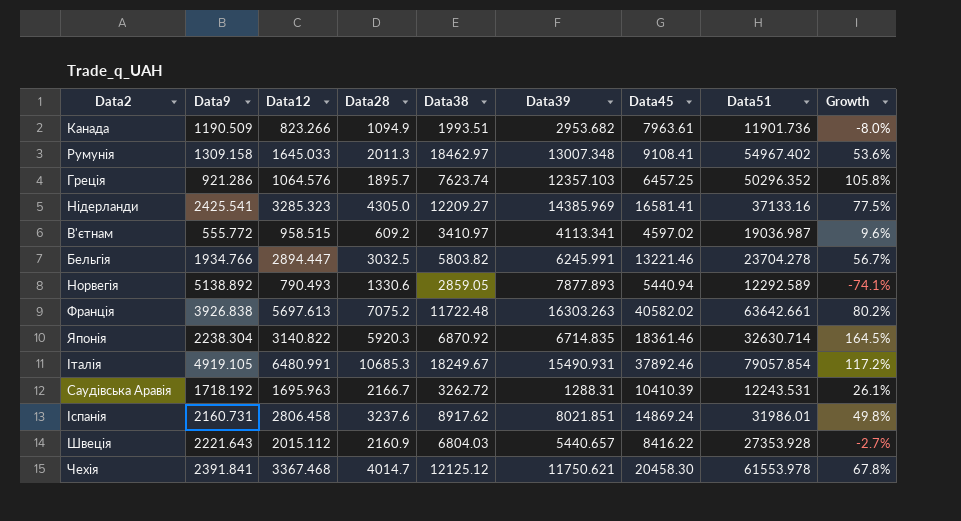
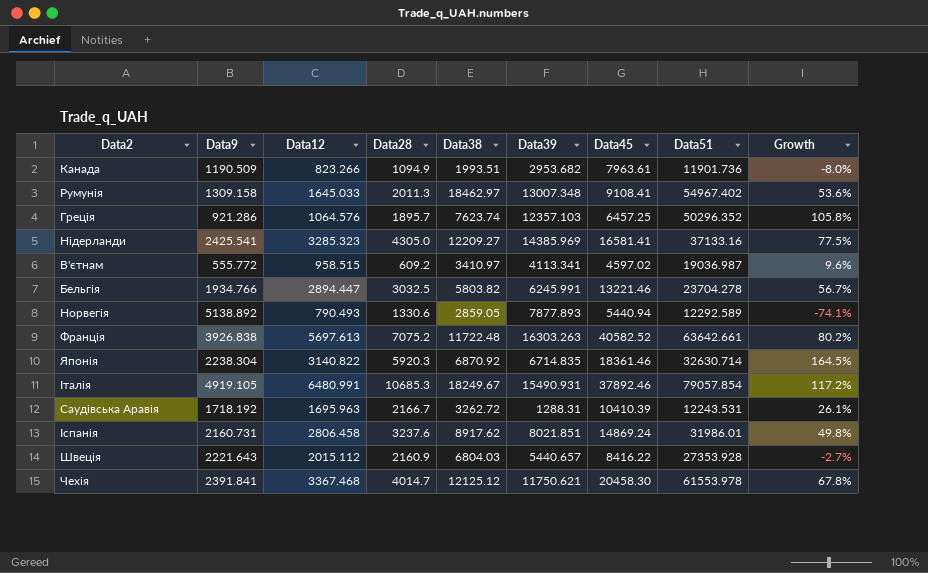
Франція | Data45: 40582.02 -> 40582.52

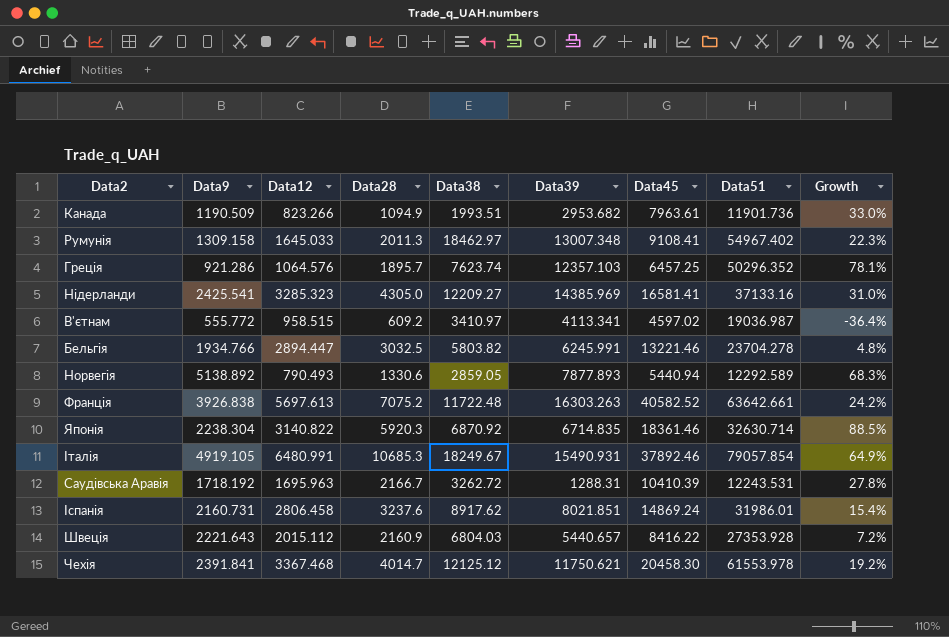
column Growth | formula: ([Data28] - [Data9]) / [Data9] -> ([Data28] - [Data12]) / [Data12]

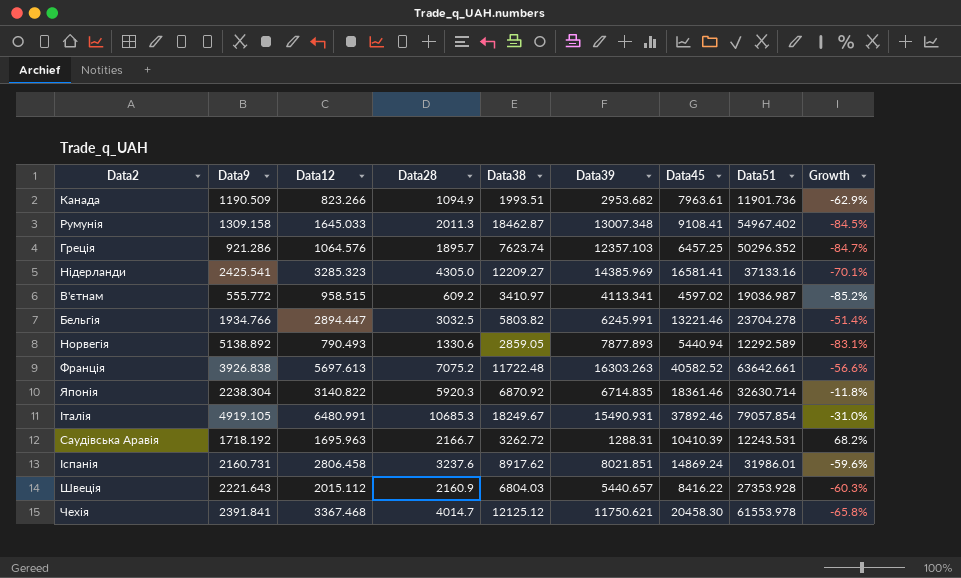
column Growth | formula: ([Data28] - [Data12]) / [Data12] -> ([Data28] - [Data39]) / [Data39]
Румунія | Data38: 18462.97 -> 18462.87

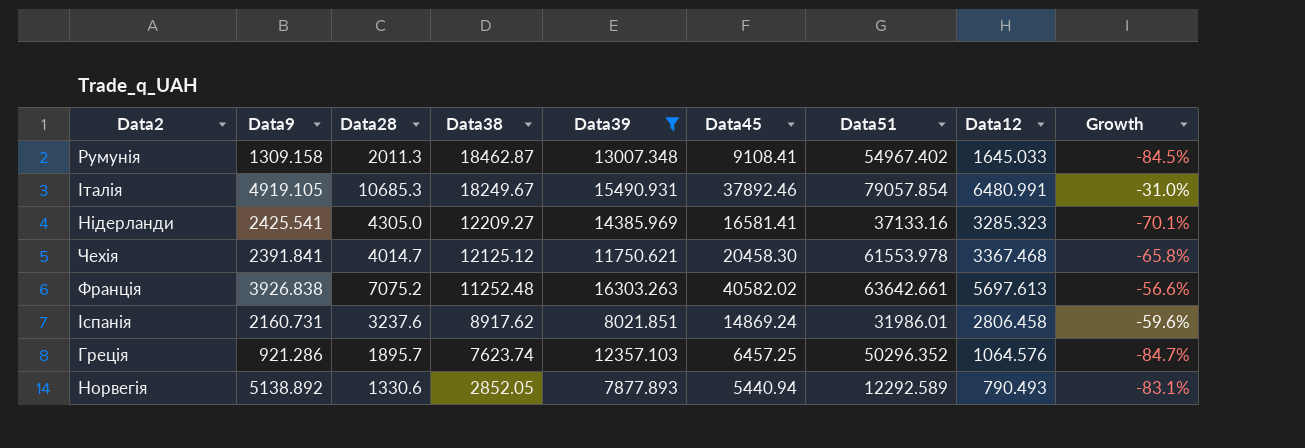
filter: none -> Data39 >= 7877.893
row order: none -> Data38 descending
column Data12 | position: 3 -> 8
Франція | Data38: 11722.48 -> 11252.48
Франція | Data45: 40582.52 -> 40582.02
Норвегія | Data38: 2859.05 -> 2852.05

